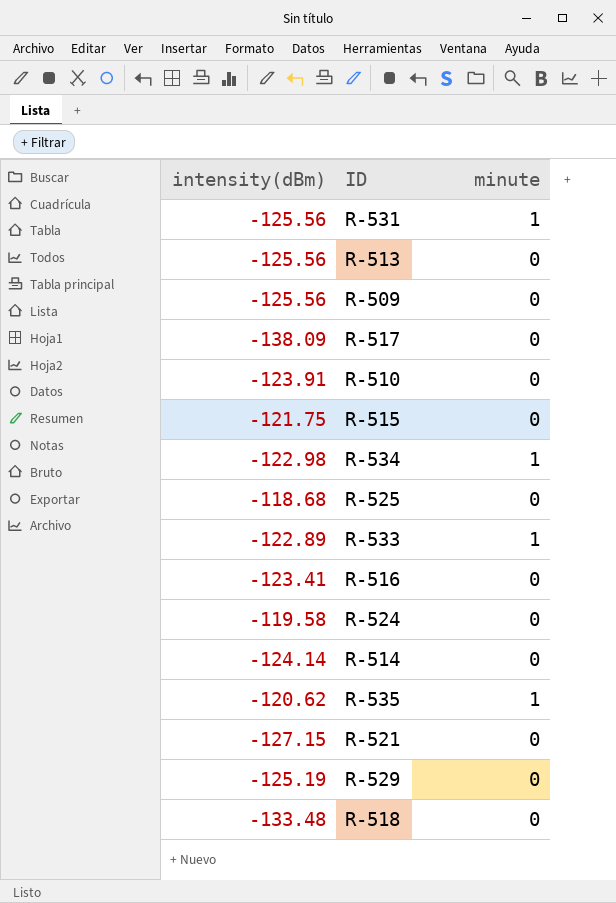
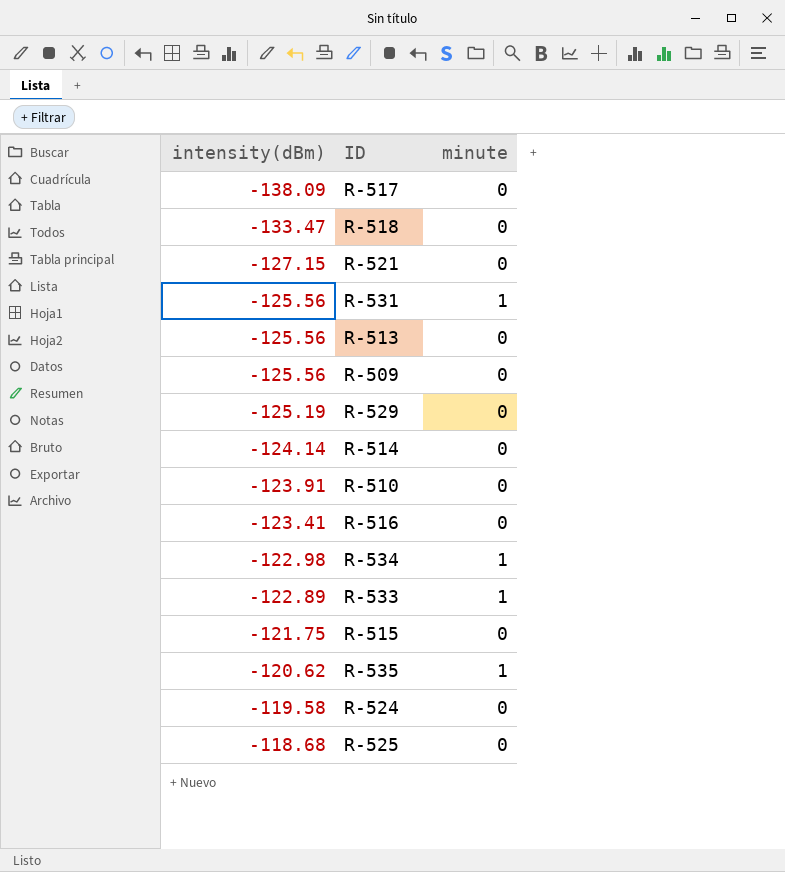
row order: none -> intensity(dBm) ascending
R-518 | intensity(dBm): -133.48 -> -133.47

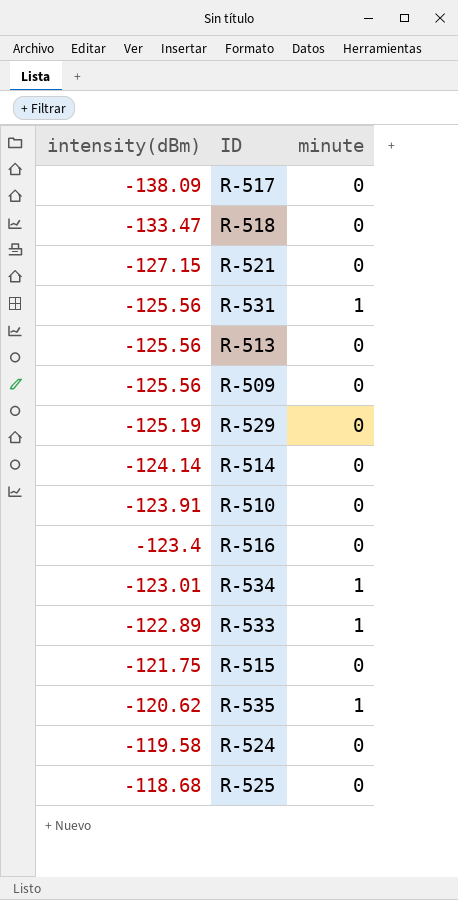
R-516 | intensity(dBm): -123.41 -> -123.4
R-534 | intensity(dBm): -122.98 -> -123.01

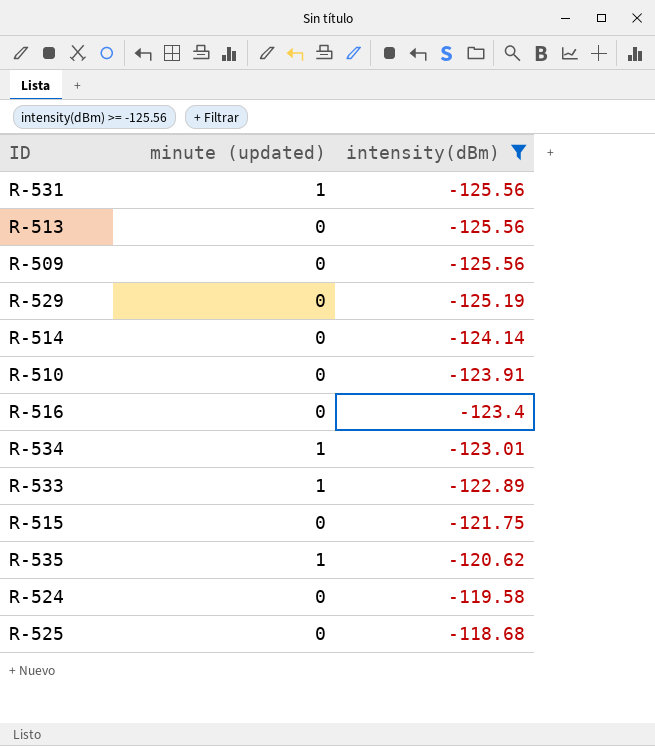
filter: none -> intensity(dBm) >= -125.56
column name: minute -> minute (updated)
column intensity(dBm) | position: 1 -> 3

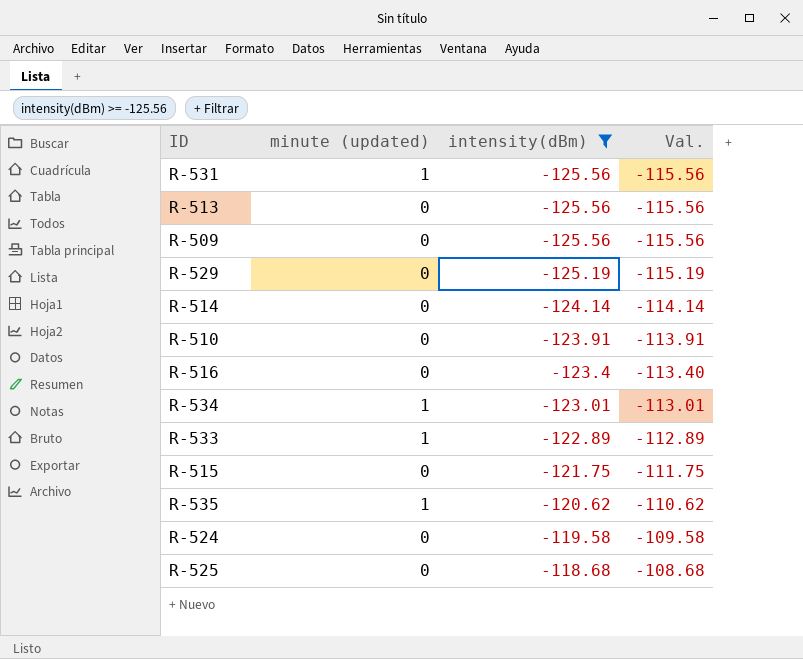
column Val. | formula: none -> [intensity(dBm)] + 10

